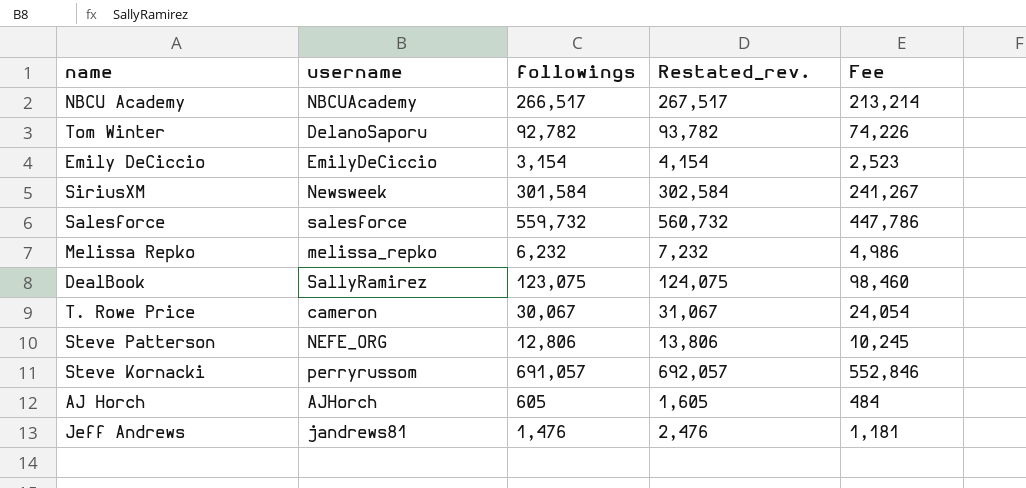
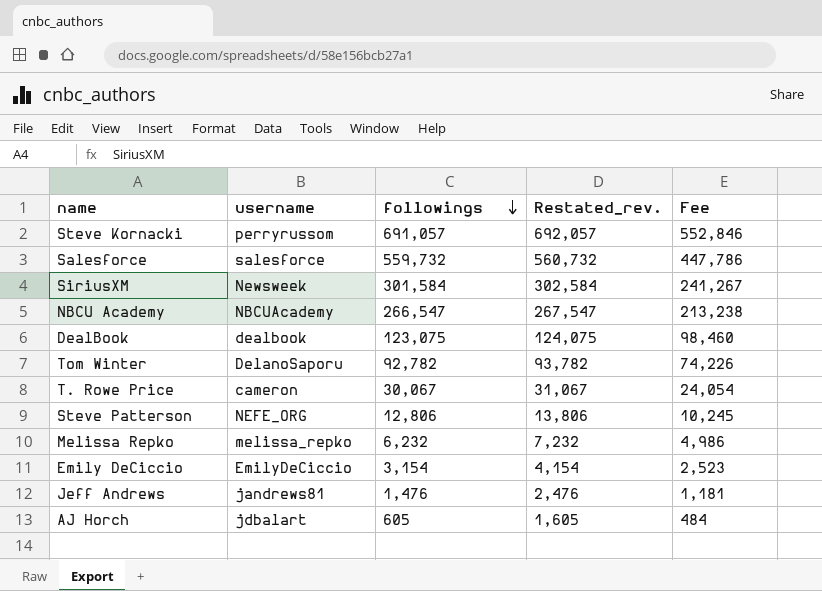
row order: none -> followings descending
NBCU Academy | followings: 266,517 -> 266,547
NBCU Academy | Restated_rev.: 267,517 -> 267,547
NBCU Academy | Fee: 213,214 -> 213,238
DealBook | username: SallyRamirez -> dealbook
AJ Horch | username: AJHorch -> jdbalart

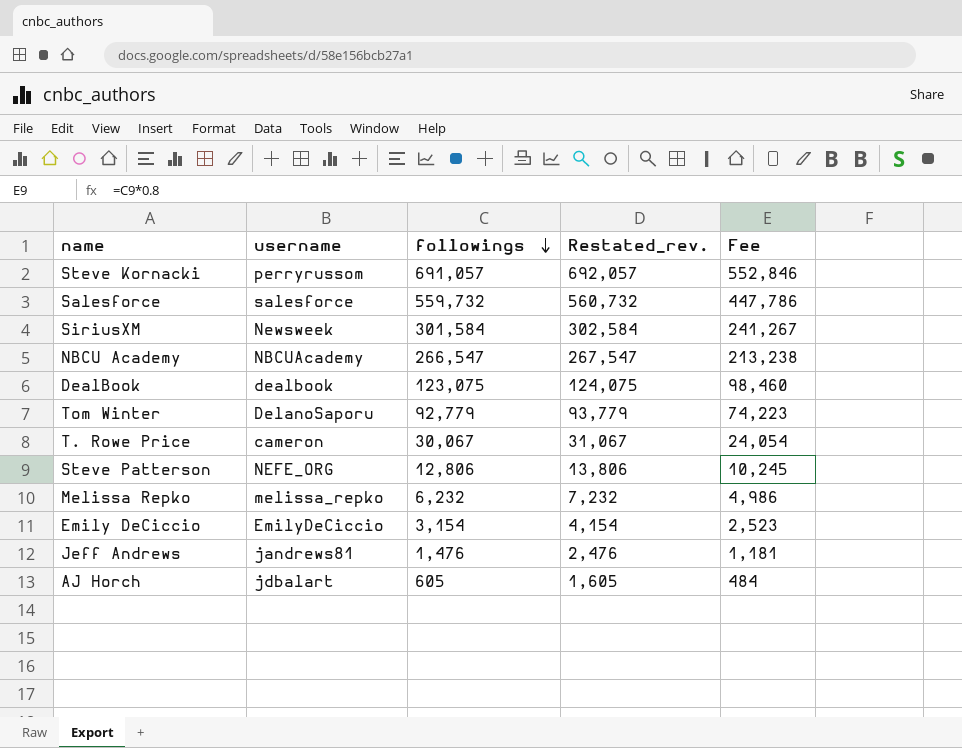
Tom Winter | followings: 92,782 -> 92,779
Tom Winter | Restated_rev.: 93,782 -> 93,779
Tom Winter | Fee: 74,226 -> 74,223

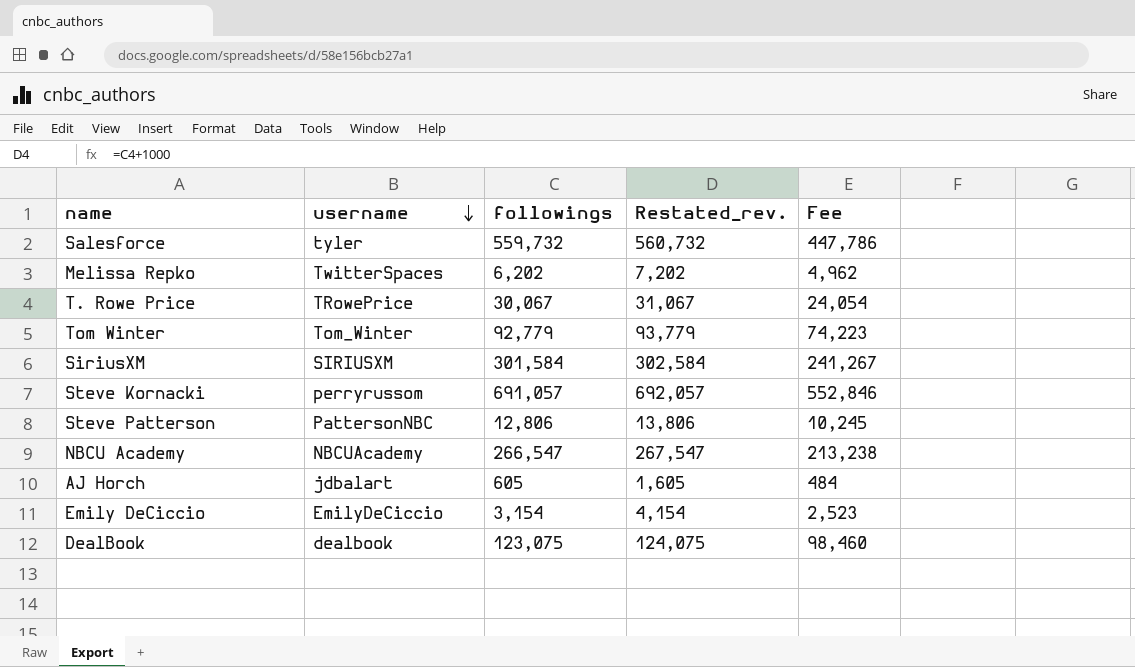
row order: followings descending -> username descending
row Jeff Andrews: jandrews81 | 1,476 | 2,476 | 1,181 -> none
Salesforce | username: salesforce -> tyler
Melissa Repko | username: melissa_repko -> TwitterSpaces
Melissa Repko | followings: 6,232 -> 6,202
Melissa Repko | Restated_rev.: 7,232 -> 7,202
Melissa Repko | Fee: 4,986 -> 4,962
T. Rowe Price | username: cameron -> TRowePrice
Tom Winter | username: DelanoSaporu -> Tom_Winter
SiriusXM | username: Newsweek -> SIRIUSXM
Steve Patterson | username: NEFE_ORG -> PattersonNBC

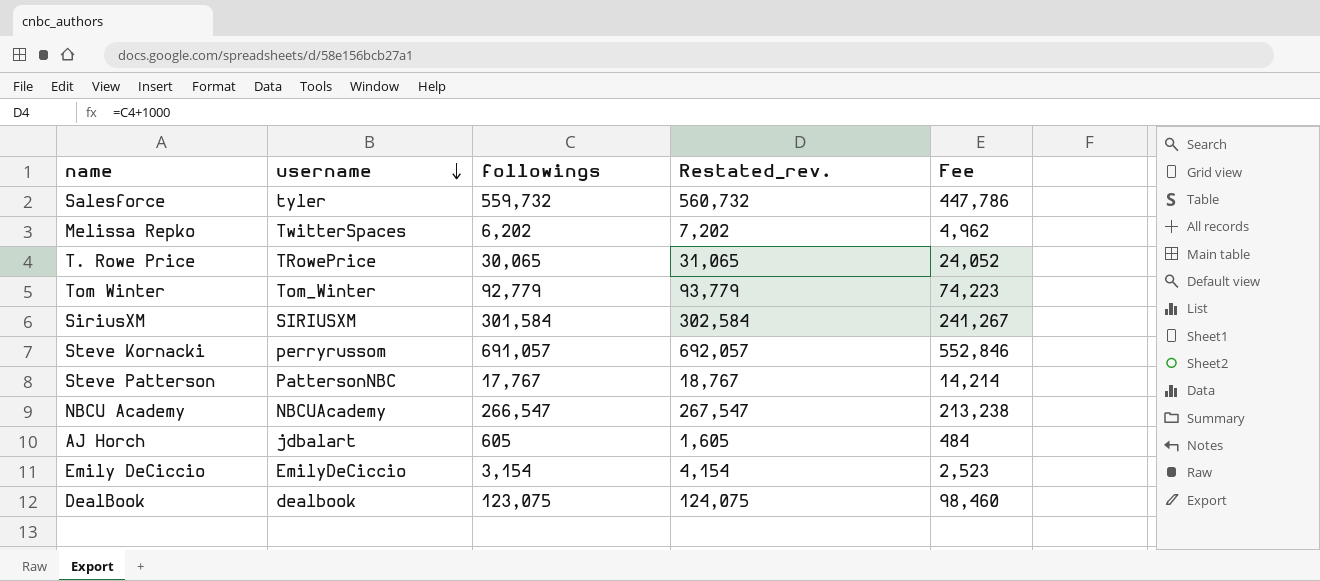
T. Rowe Price | followings: 30,067 -> 30,065
T. Rowe Price | Restated_rev.: 31,067 -> 31,065
T. Rowe Price | Fee: 24,054 -> 24,052
Steve Patterson | followings: 12,806 -> 17,767
Steve Patterson | Restated_rev.: 13,806 -> 18,767
Steve Patterson | Fee: 10,245 -> 14,214

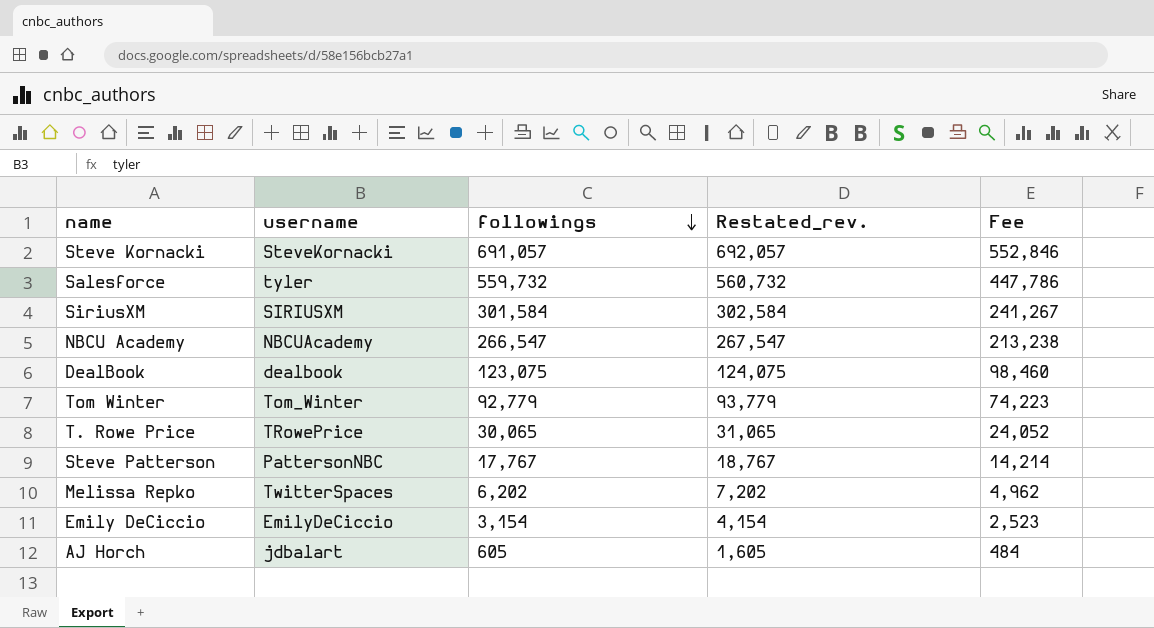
row order: username descending -> followings descending
Steve Kornacki | username: perryrussom -> SteveKornacki

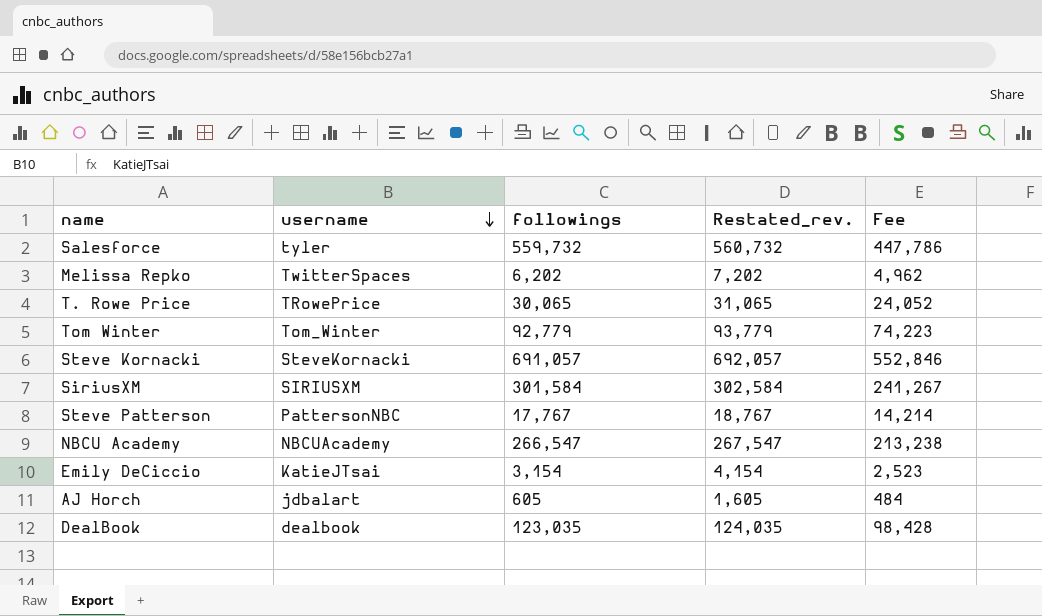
row order: followings descending -> username descending
Emily DeCiccio | username: EmilyDeCiccio -> KatieJTsai
DealBook | followings: 123,075 -> 123,035
DealBook | Restated_rev.: 124,075 -> 124,035
DealBook | Fee: 98,460 -> 98,428

